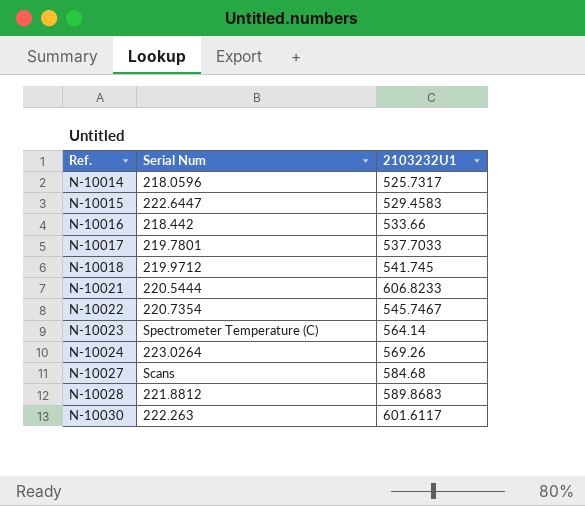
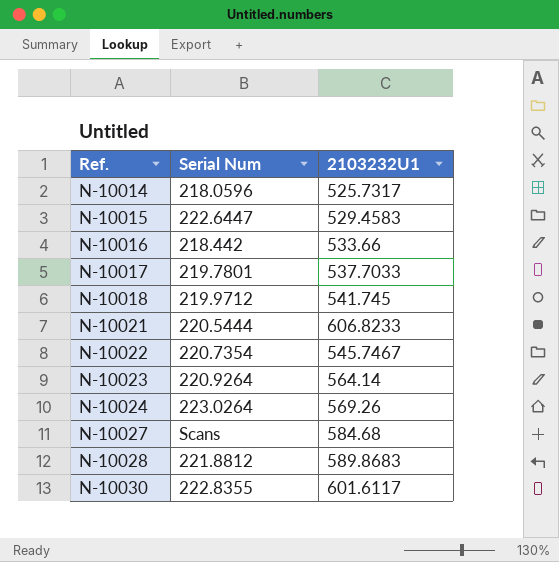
N-10023 | Serial Num: Spectrometer Temperature (C) -> 220.9264
N-10030 | Serial Num: 222.263 -> 222.8355

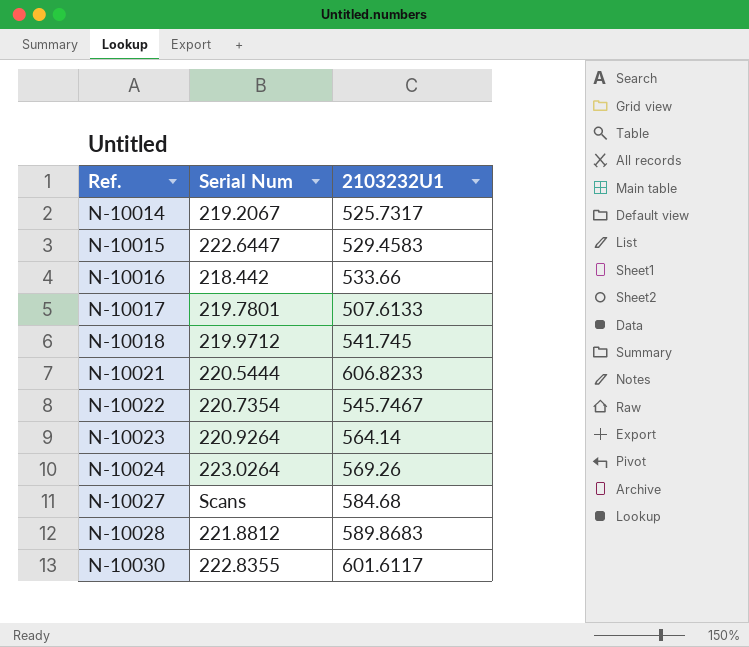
N-10014 | Serial Num: 218.0596 -> 219.2067
N-10017 | 2103232U1: 537.7033 -> 507.6133

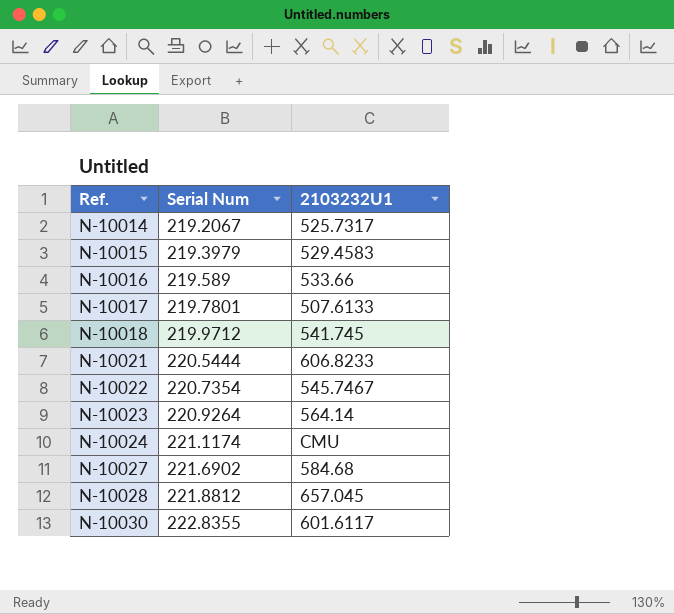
N-10015 | Serial Num: 222.6447 -> 219.3979
N-10016 | Serial Num: 218.442 -> 219.589
N-10024 | Serial Num: 223.0264 -> 221.1174
N-10024 | 2103232U1: 569.26 -> CMU
N-10027 | Serial Num: Scans -> 221.6902
N-10028 | 2103232U1: 589.8683 -> 657.045

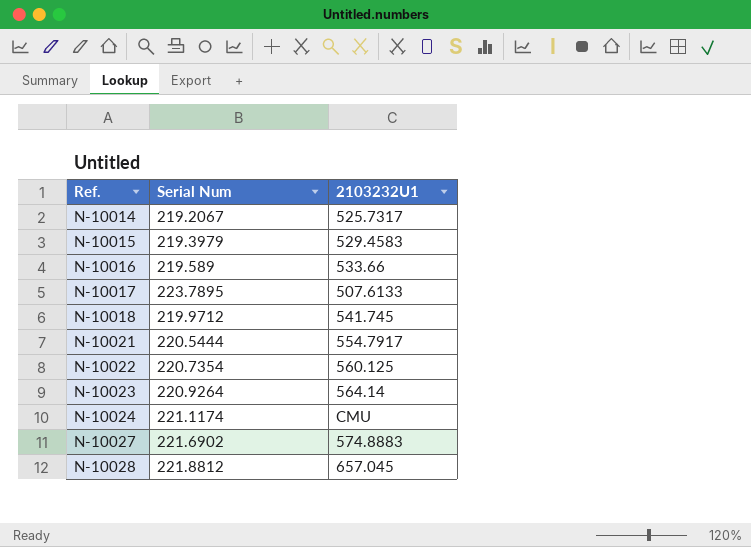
row N-10030: 222.8355 | 601.6117 -> none
N-10017 | Serial Num: 219.7801 -> 223.7895
N-10021 | 2103232U1: 606.8233 -> 554.7917
N-10022 | 2103232U1: 545.7467 -> 560.125
N-10027 | 2103232U1: 584.68 -> 574.8883

